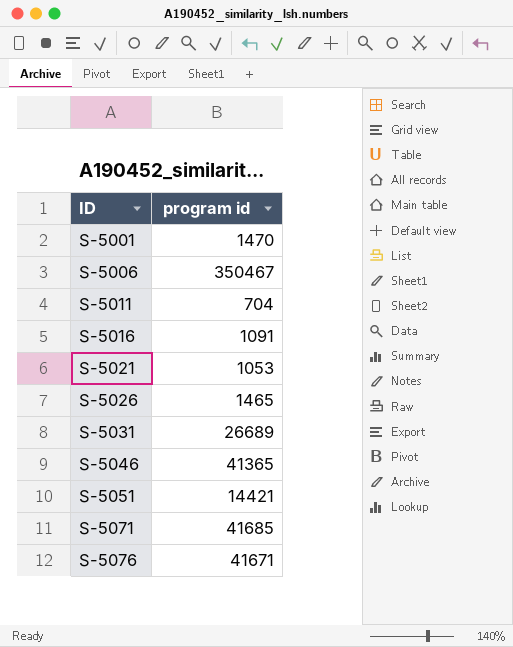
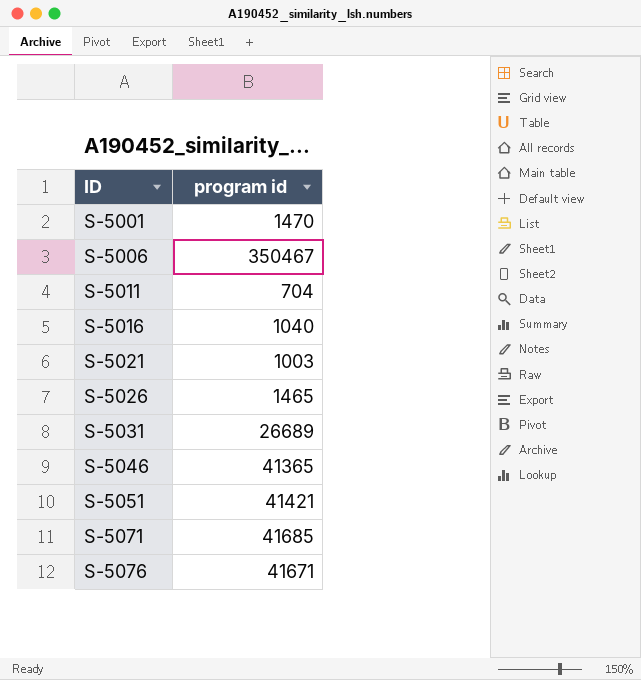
S-5016 | program id: 1091 -> 1040
S-5021 | program id: 1053 -> 1003
S-5051 | program id: 14421 -> 41421

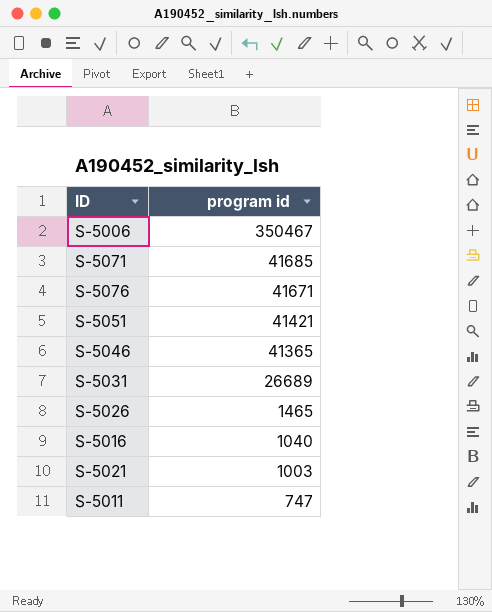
row order: ID ascending -> program id descending
row S-5001: 1470 -> none
S-5011 | program id: 704 -> 747

